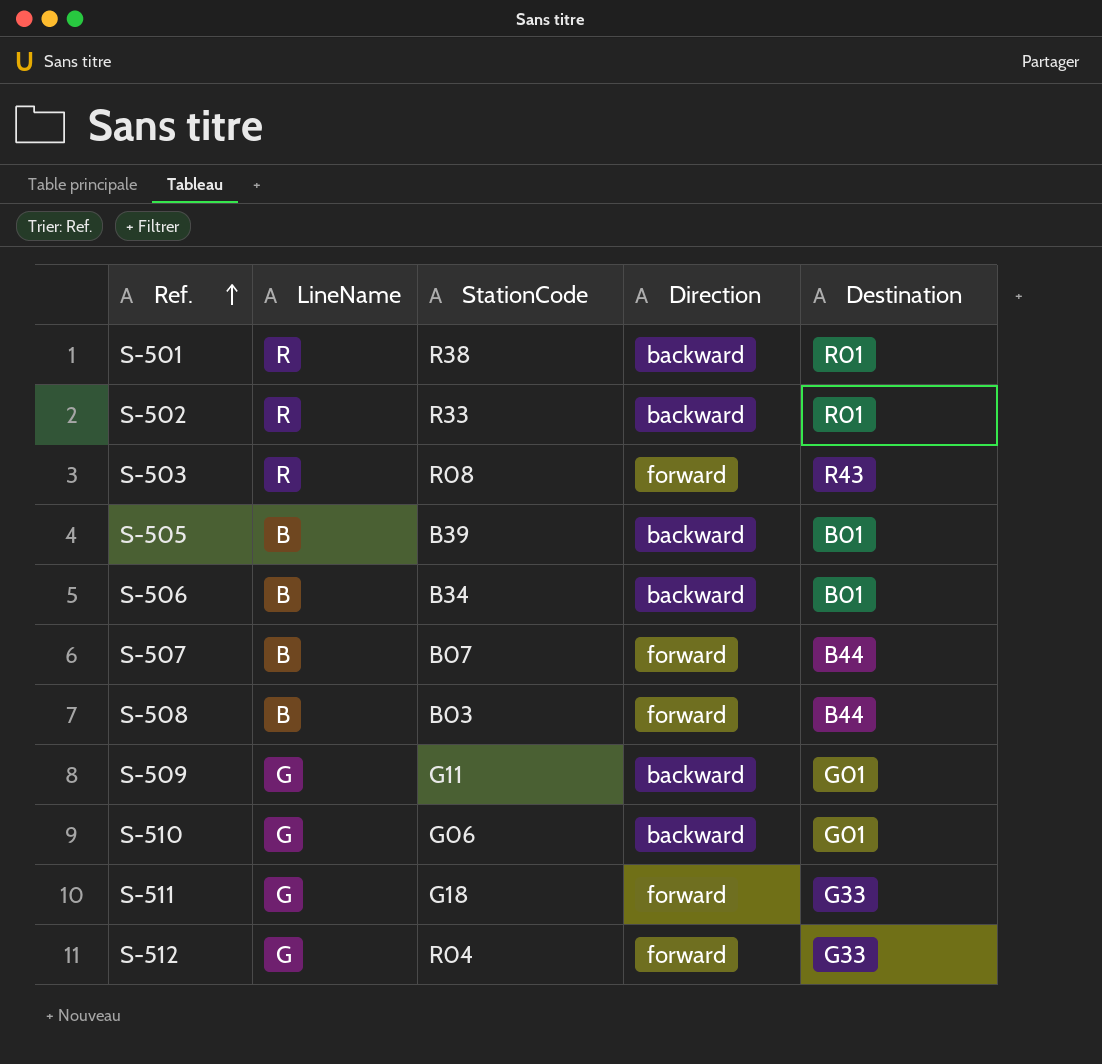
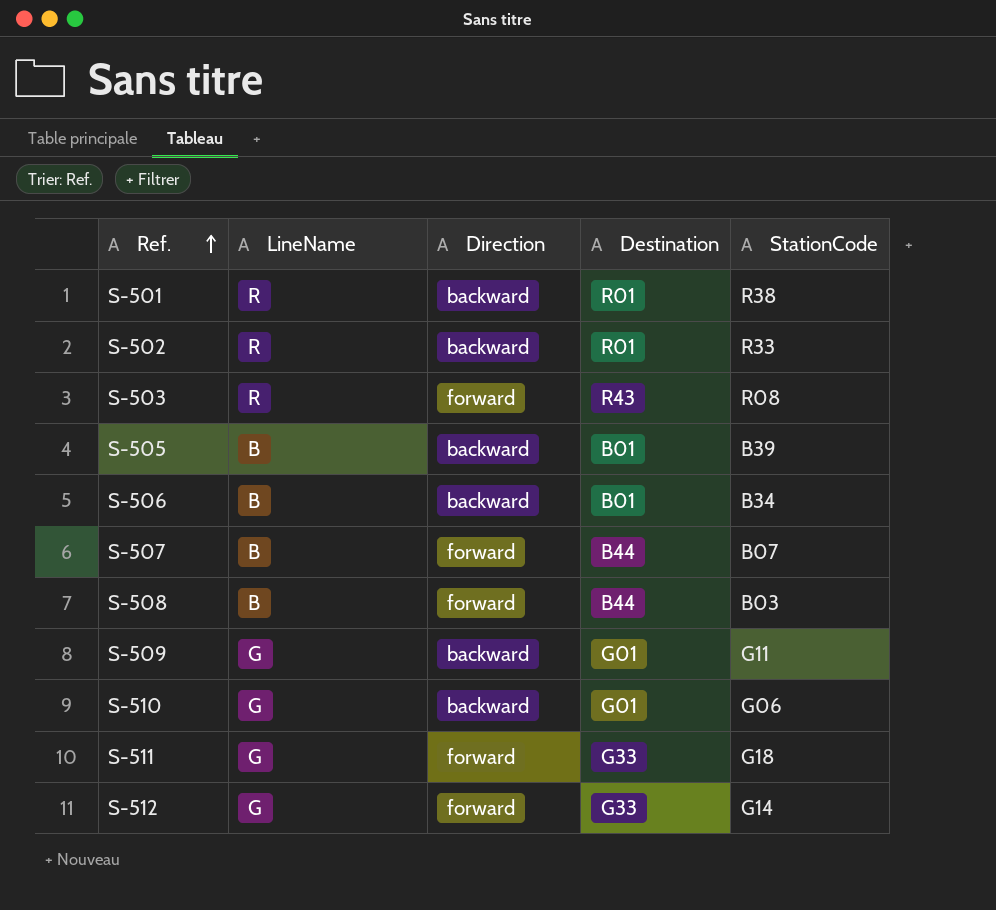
column StationCode | position: 3 -> 5
S-512 | StationCode: R04 -> G14

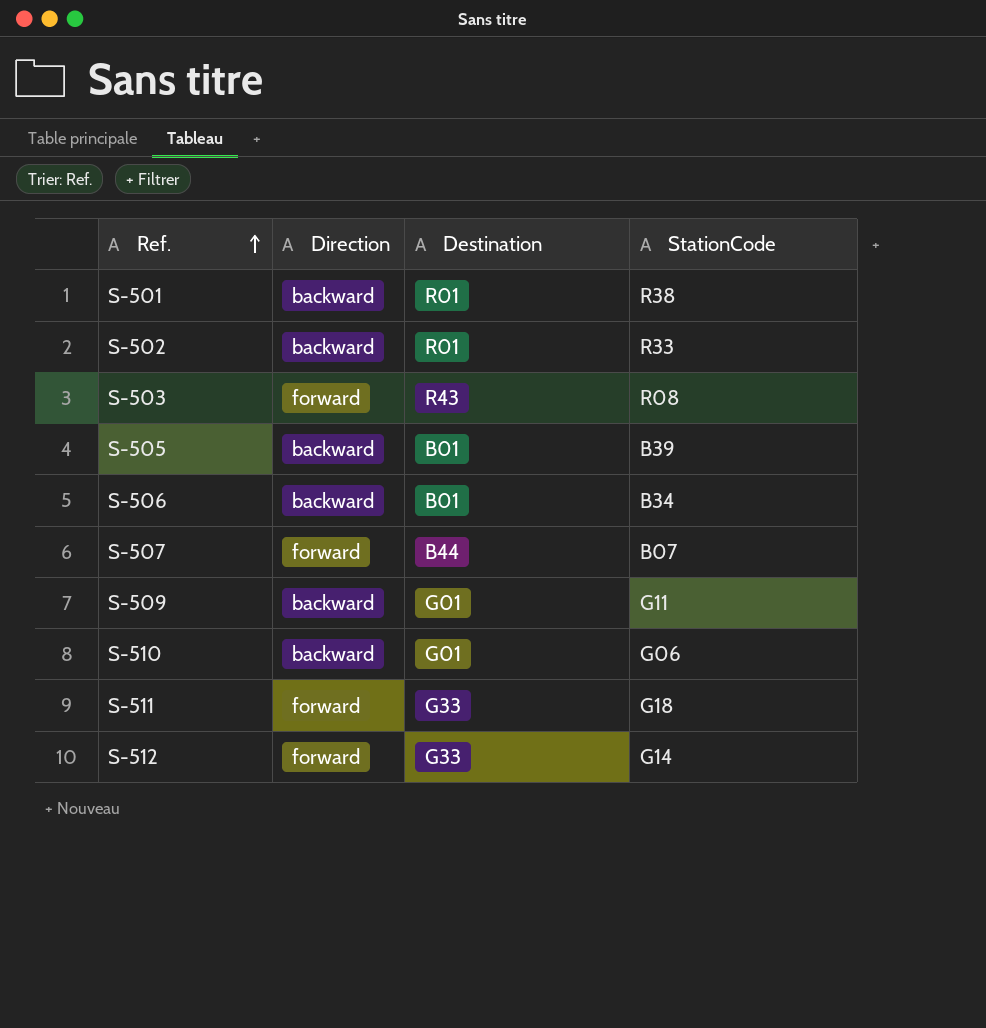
column LineName | position: 2 -> none
row S-508: B | forward | B44 | B03 -> none

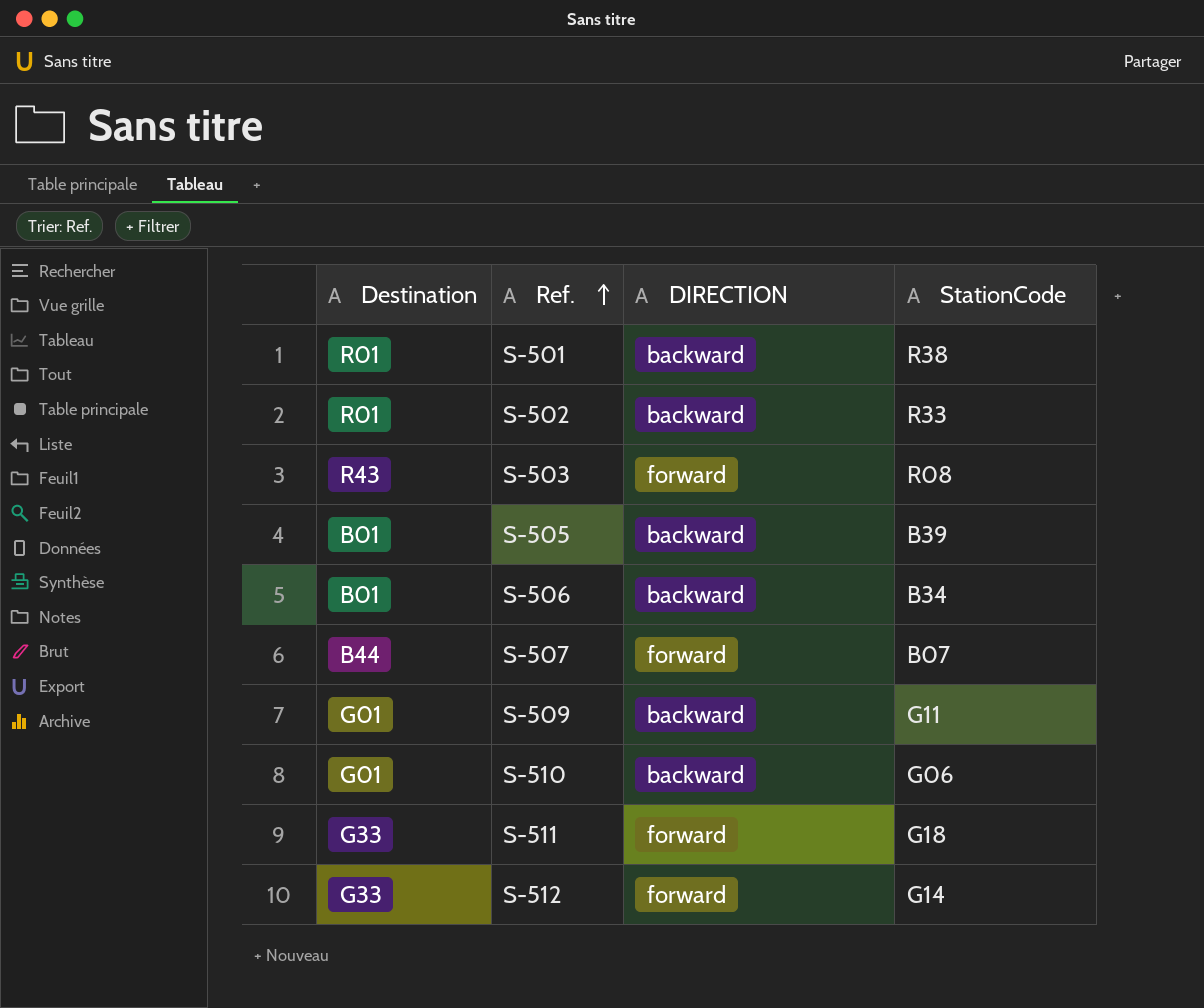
column Destination | position: 3 -> 1
column name: Direction -> DIRECTION

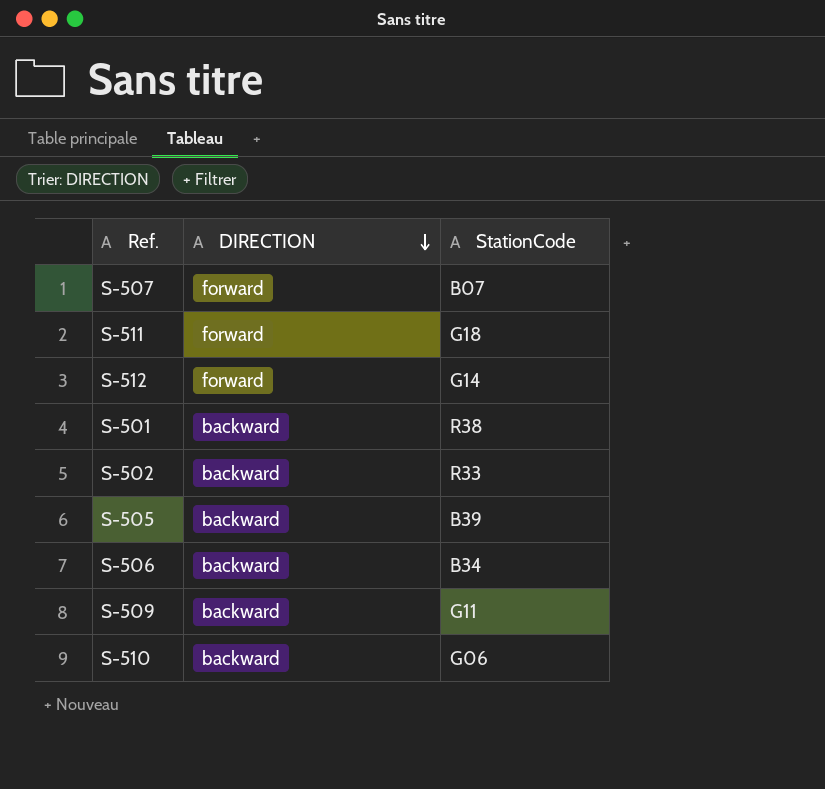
row order: Ref. ascending -> DIRECTION descending
column Destination | position: 1 -> none
row S-503: R43 | forward | R08 -> none

